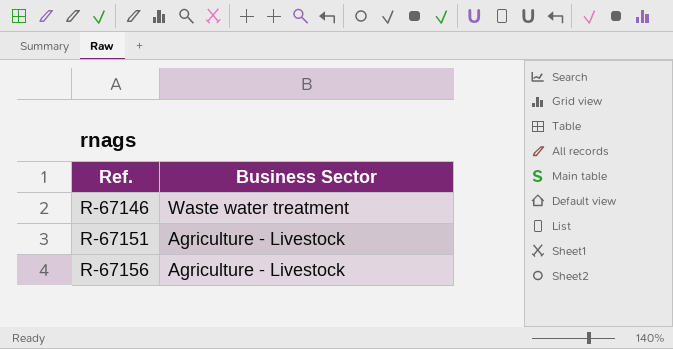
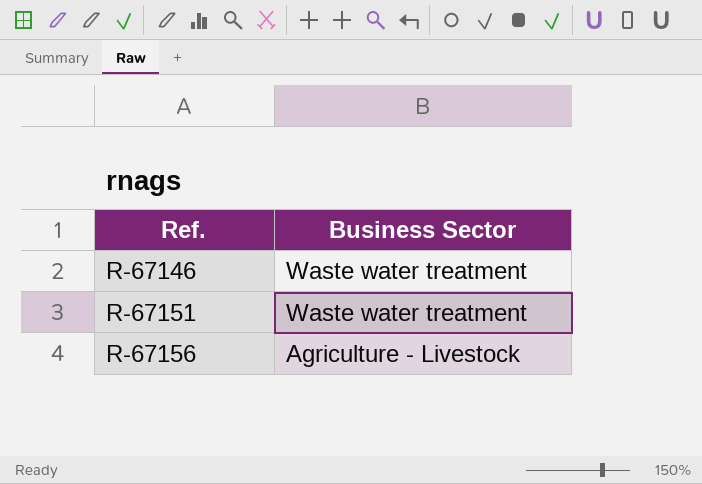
R-67151 | Business Sector: Agriculture - Livestock -> Waste water treatment

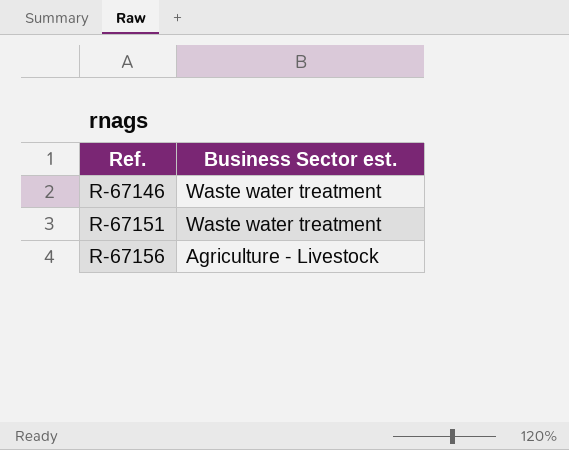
column name: Business Sector -> Business Sector est.

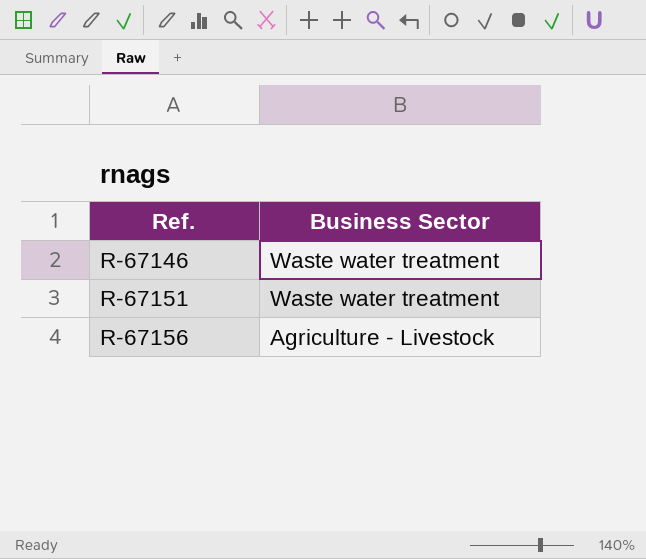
column name: Business Sector est. -> Business Sector

